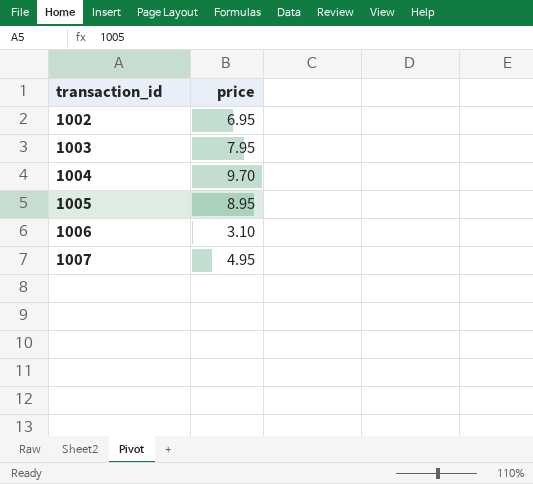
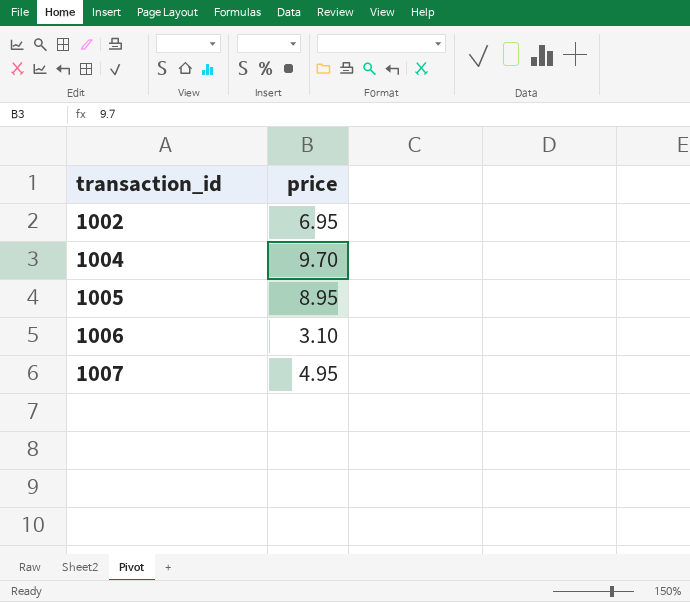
row 1003: 7.95 -> none

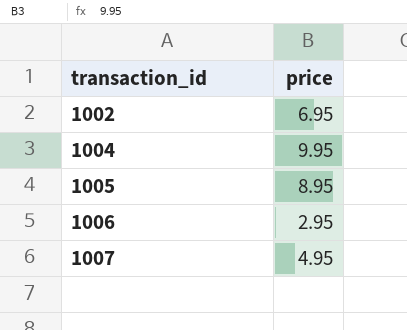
1004 | price: 9.70 -> 9.95
1006 | price: 3.10 -> 2.95

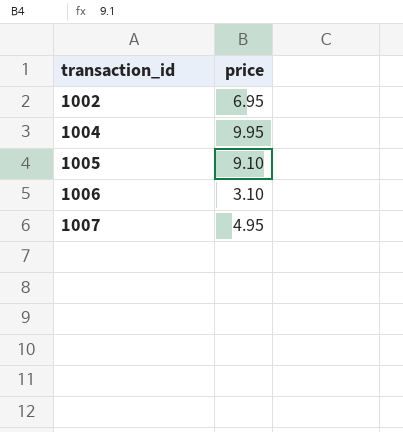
1005 | price: 8.95 -> 9.10
1006 | price: 2.95 -> 3.10

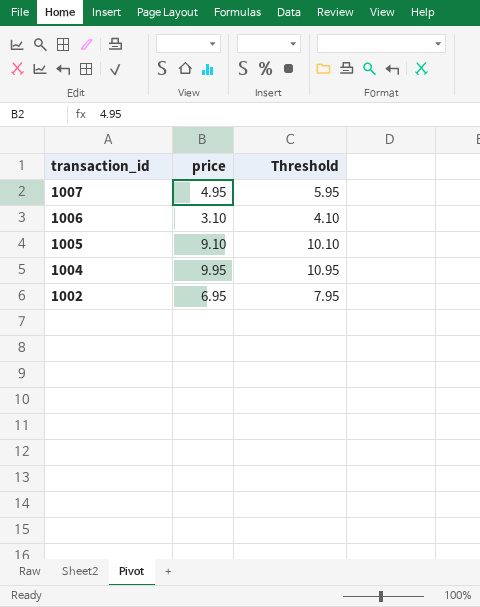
row order: transaction_id ascending -> transaction_id descending
column Threshold | formula: none -> [price] + 1

